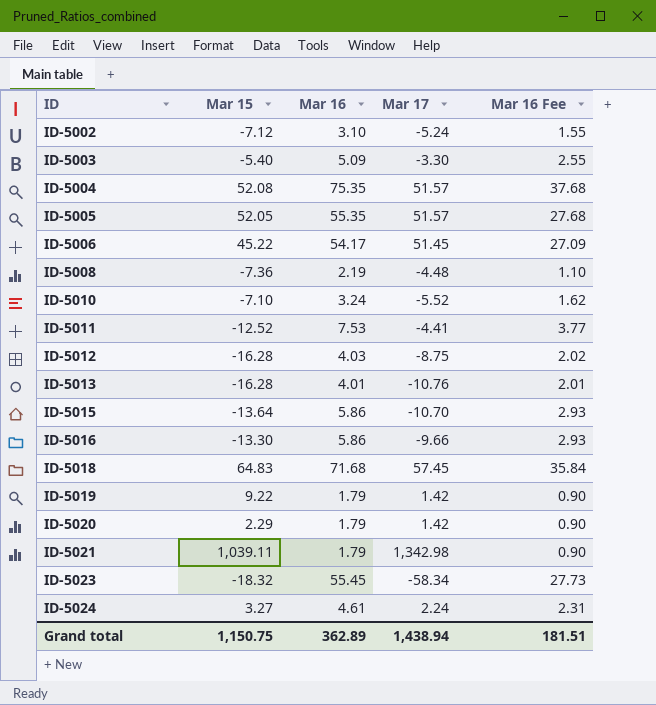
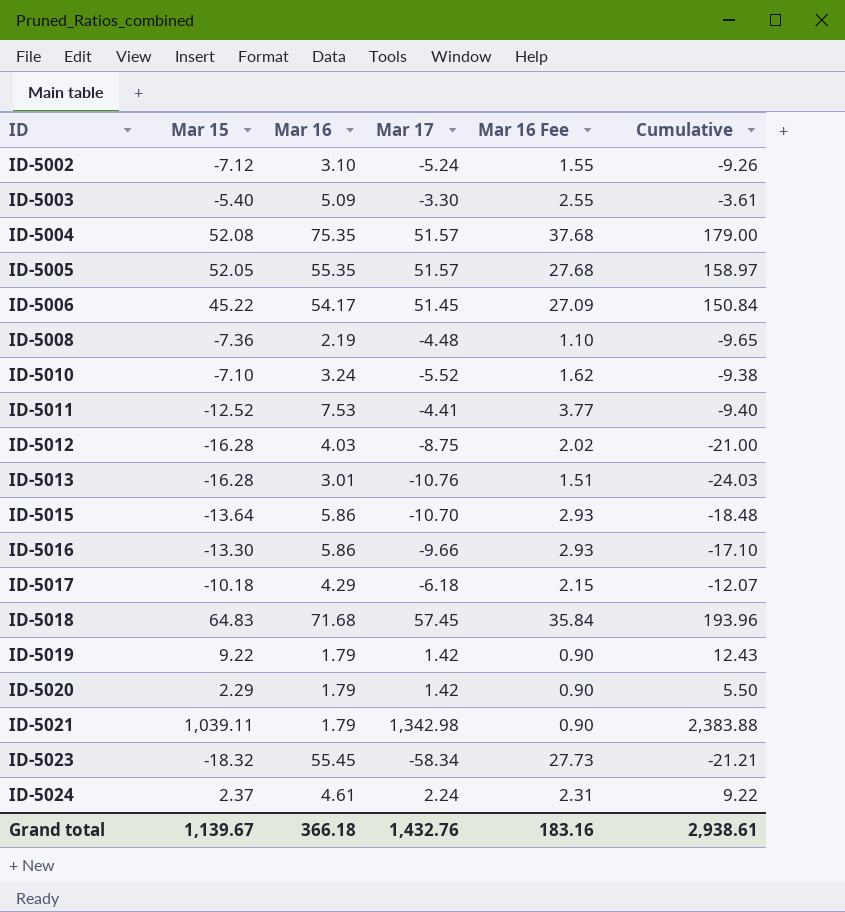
column Cumulative | formula: none -> [Mar 15] + [Mar 16] + [Mar 17]
ID-5013 | Mar 16: 4.01 -> 3.01
ID-5013 | Mar 16 Fee: 2.01 -> 1.51
row ID-5017: none -> -10.18 | 4.29 | -6.18 | 2.15 | -12.07
ID-5024 | Mar 15: 3.27 -> 2.37
Grand total | Mar 15: 1,150.75 -> 1,139.67
Grand total | Mar 16: 362.89 -> 366.18
Grand total | Mar 17: 1,438.94 -> 1,432.76
Grand total | Mar 16 Fee: 181.51 -> 183.16

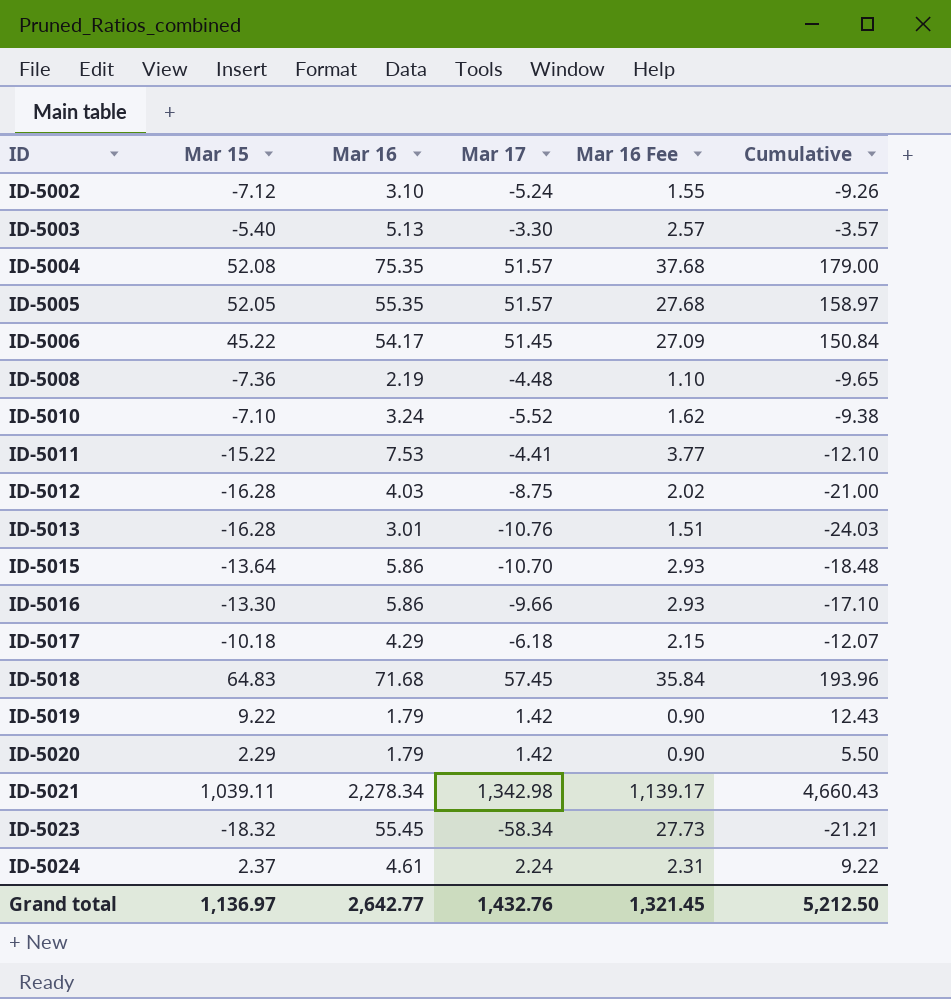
ID-5003 | Mar 16: 5.09 -> 5.13
ID-5003 | Mar 16 Fee: 2.55 -> 2.57
ID-5003 | Cumulative: -3.61 -> -3.57
ID-5011 | Mar 15: -12.52 -> -15.22
ID-5011 | Cumulative: -9.40 -> -12.10
ID-5021 | Mar 16: 1.79 -> 2,278.34
ID-5021 | Mar 16 Fee: 0.90 -> 1,139.17
ID-5021 | Cumulative: 2,383.88 -> 4,660.43
Grand total | Mar 15: 1,139.67 -> 1,136.97
Grand total | Mar 16: 366.18 -> 2,642.77
Grand total | Mar 16 Fee: 183.16 -> 1,321.45
Grand total | Cumulative: 2,938.61 -> 5,212.50

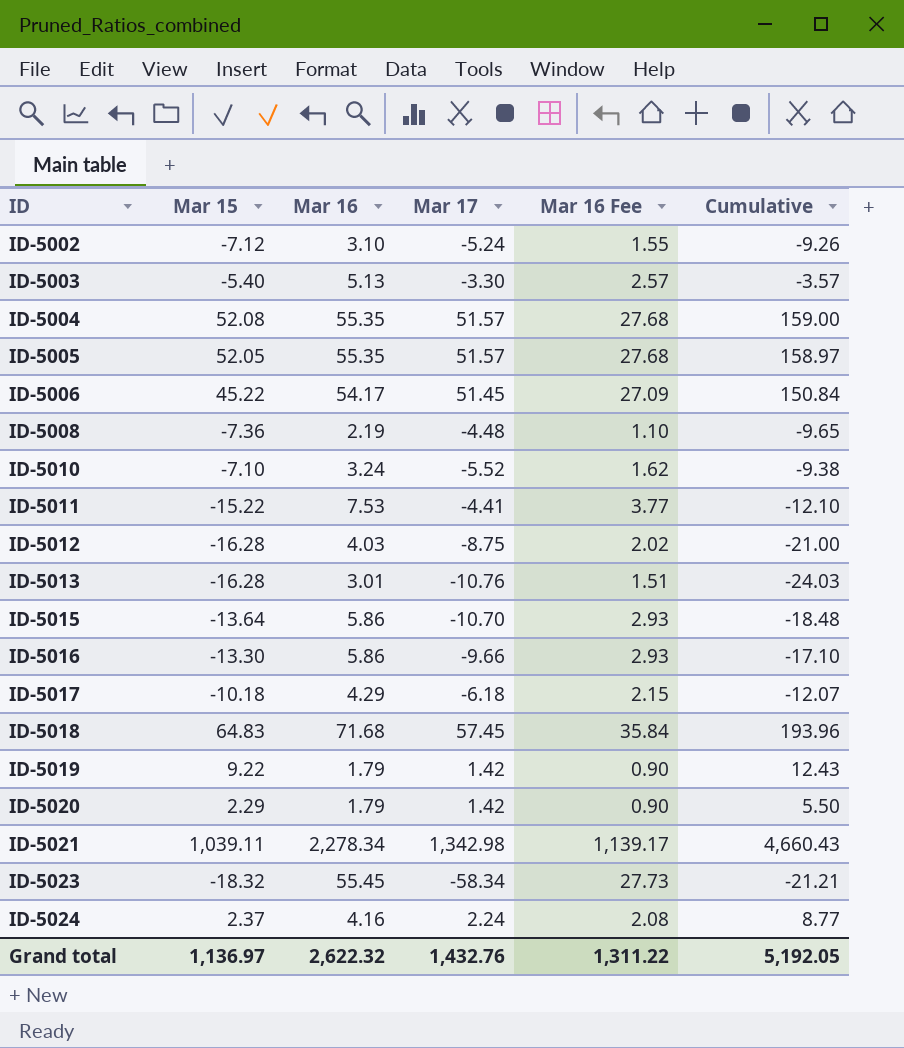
ID-5004 | Mar 16: 75.35 -> 55.35
ID-5004 | Mar 16 Fee: 37.68 -> 27.68
ID-5004 | Cumulative: 179.00 -> 159.00
ID-5024 | Mar 16: 4.61 -> 4.16
ID-5024 | Mar 16 Fee: 2.31 -> 2.08
ID-5024 | Cumulative: 9.22 -> 8.77
Grand total | Mar 16: 2,642.77 -> 2,622.32
Grand total | Mar 16 Fee: 1,321.45 -> 1,311.22
Grand total | Cumulative: 5,212.50 -> 5,192.05

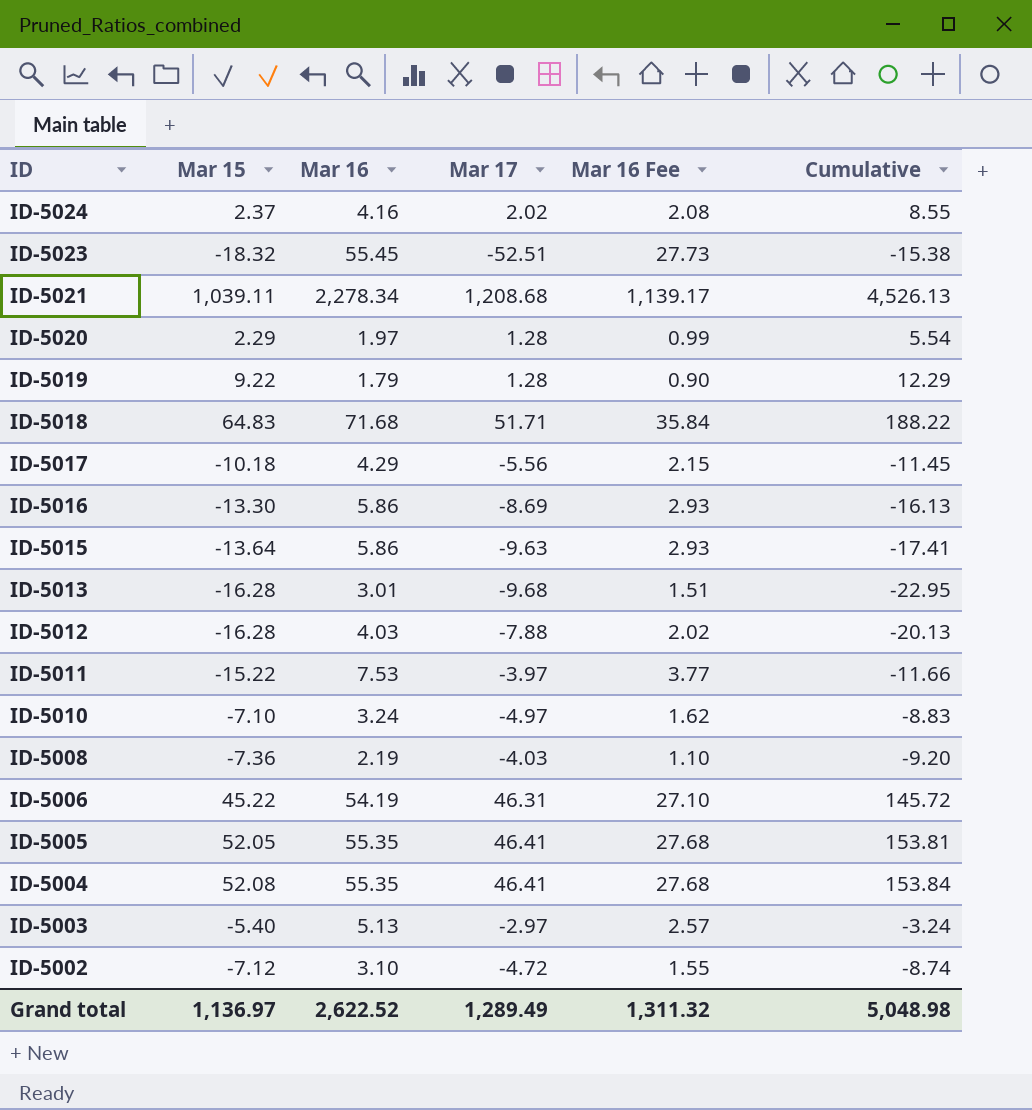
row order: ID ascending -> ID descending
ID-5024 | Mar 17: 2.24 -> 2.02
ID-5024 | Cumulative: 8.77 -> 8.55
ID-5023 | Mar 17: -58.34 -> -52.51
ID-5023 | Cumulative: -21.21 -> -15.38
ID-5021 | Mar 17: 1,342.98 -> 1,208.68
ID-5021 | Cumulative: 4,660.43 -> 4,526.13
ID-5020 | Mar 16: 1.79 -> 1.97
ID-5020 | Mar 17: 1.42 -> 1.28
ID-5020 | Mar 16 Fee: 0.90 -> 0.99
ID-5020 | Cumulative: 5.50 -> 5.54
ID-5019 | Mar 17: 1.42 -> 1.28
ID-5019 | Cumulative: 12.43 -> 12.29
ID-5018 | Mar 17: 57.45 -> 51.71
ID-5018 | Cumulative: 193.96 -> 188.22
ID-5017 | Mar 17: -6.18 -> -5.56
ID-5017 | Cumulative: -12.07 -> -11.45
ID-5016 | Mar 17: -9.66 -> -8.69
ID-5016 | Cumulative: -17.10 -> -16.13
ID-5015 | Mar 17: -10.70 -> -9.63
ID-5015 | Cumulative: -18.48 -> -17.41
ID-5013 | Mar 17: -10.76 -> -9.68
ID-5013 | Cumulative: -24.03 -> -22.95
ID-5012 | Mar 17: -8.75 -> -7.88
ID-5012 | Cumulative: -21.00 -> -20.13
ID-5011 | Mar 17: -4.41 -> -3.97
ID-5011 | Cumulative: -12.10 -> -11.66
ID-5010 | Mar 17: -5.52 -> -4.97
ID-5010 | Cumulative: -9.38 -> -8.83
ID-5008 | Mar 17: -4.48 -> -4.03
ID-5008 | Cumulative: -9.65 -> -9.20
ID-5006 | Mar 16: 54.17 -> 54.19
ID-5006 | Mar 17: 51.45 -> 46.31
ID-5006 | Mar 16 Fee: 27.09 -> 27.10
ID-5006 | Cumulative: 150.84 -> 145.72
ID-5005 | Mar 17: 51.57 -> 46.41
ID-5005 | Cumulative: 158.97 -> 153.81
ID-5004 | Mar 17: 51.57 -> 46.41
ID-5004 | Cumulative: 159.00 -> 153.84
ID-5003 | Mar 17: -3.30 -> -2.97
ID-5003 | Cumulative: -3.57 -> -3.24
ID-5002 | Mar 17: -5.24 -> -4.72
ID-5002 | Cumulative: -9.26 -> -8.74
Grand total | Mar 16: 2,622.32 -> 2,622.52
Grand total | Mar 17: 1,432.76 -> 1,289.49
Grand total | Mar 16 Fee: 1,311.22 -> 1,311.32
Grand total | Cumulative: 5,192.05 -> 5,048.98

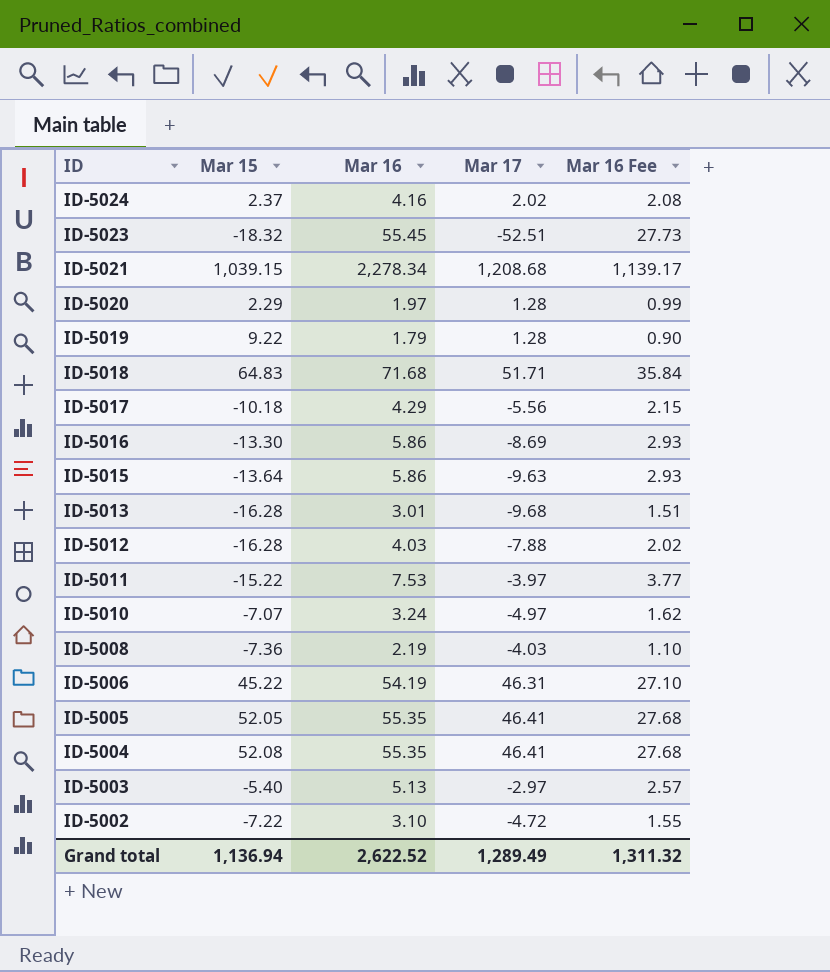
column Cumulative | formula: [Mar 15] + [Mar 16] + [Mar 17] -> none
ID-5021 | Mar 15: 1,039.11 -> 1,039.15
ID-5010 | Mar 15: -7.10 -> -7.07
ID-5002 | Mar 15: -7.12 -> -7.22
Grand total | Mar 15: 1,136.97 -> 1,136.94

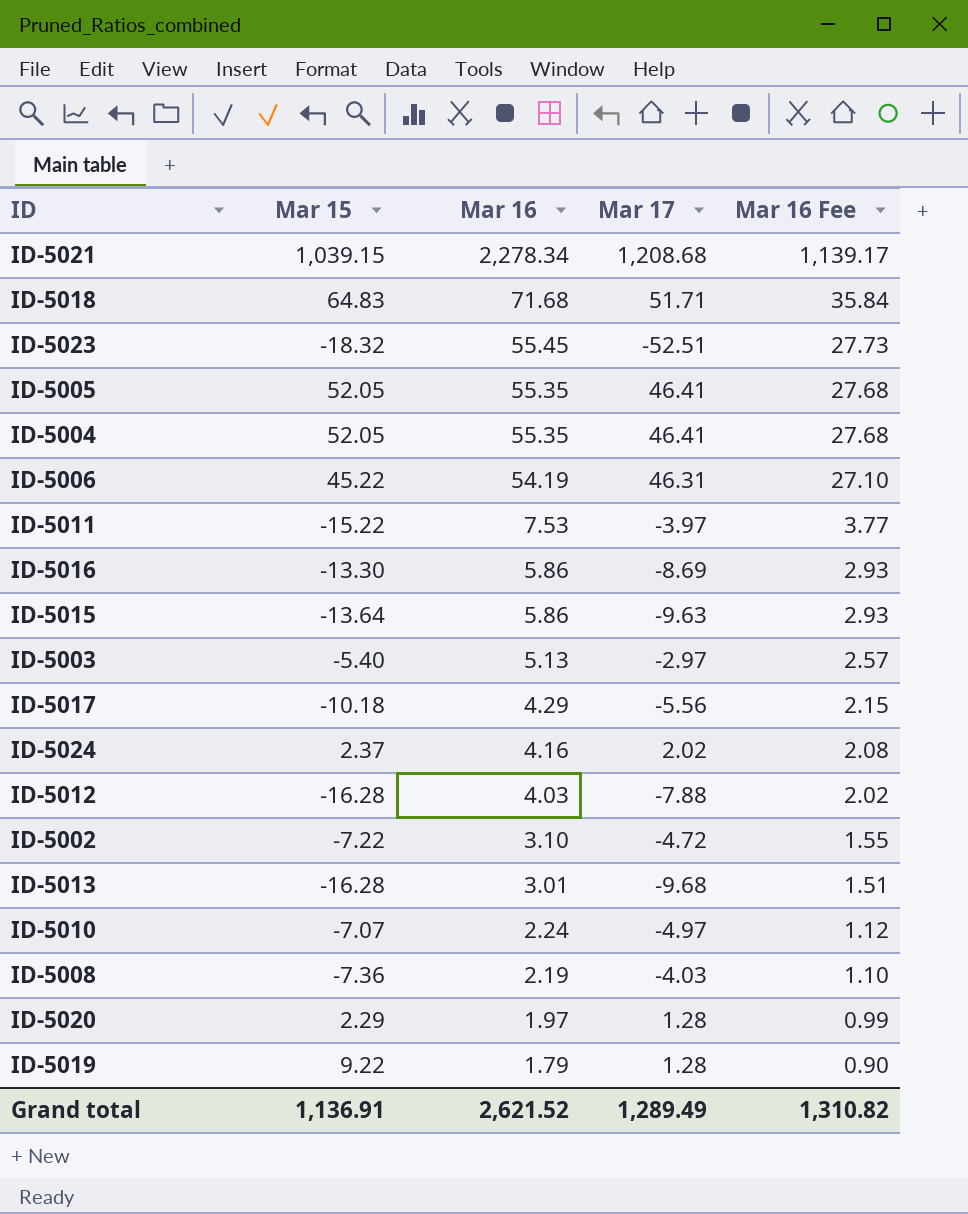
row order: ID descending -> Mar 16 descending
ID-5004 | Mar 15: 52.08 -> 52.05
ID-5010 | Mar 16: 3.24 -> 2.24
ID-5010 | Mar 16 Fee: 1.62 -> 1.12
Grand total | Mar 15: 1,136.94 -> 1,136.91
Grand total | Mar 16: 2,622.52 -> 2,621.52
Grand total | Mar 16 Fee: 1,311.32 -> 1,310.82

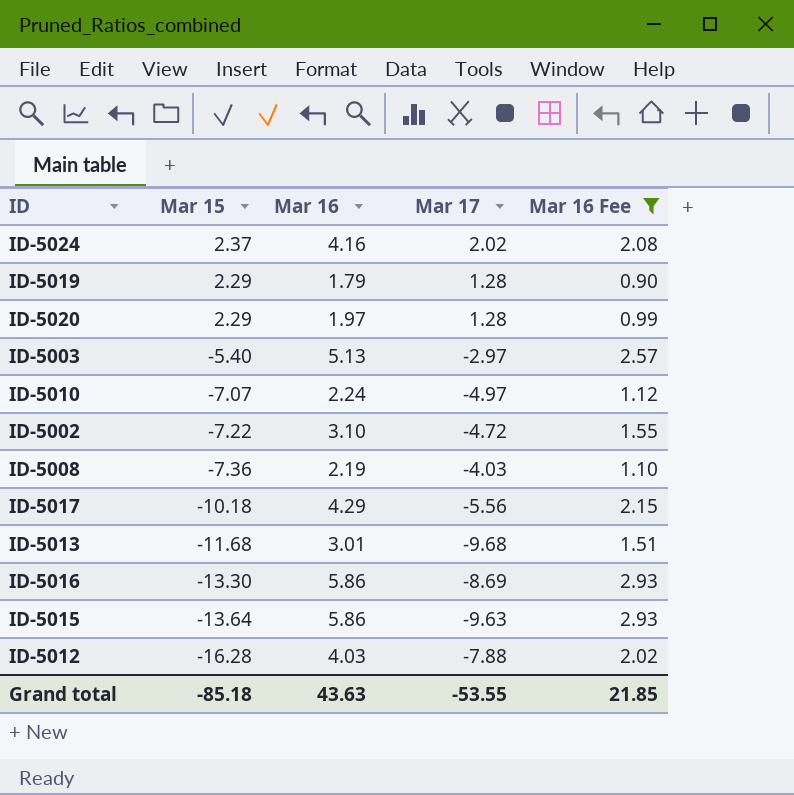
filter: none -> Mar 16 Fee <= 2.93
row order: Mar 16 descending -> Mar 15 descending
ID-5019 | Mar 15: 9.22 -> 2.29
ID-5013 | Mar 15: -16.28 -> -11.68
Grand total | Mar 15: 1,136.91 -> -85.18
Grand total | Mar 16: 2,621.52 -> 43.63
Grand total | Mar 17: 1,289.49 -> -53.55
Grand total | Mar 16 Fee: 1,310.82 -> 21.85

